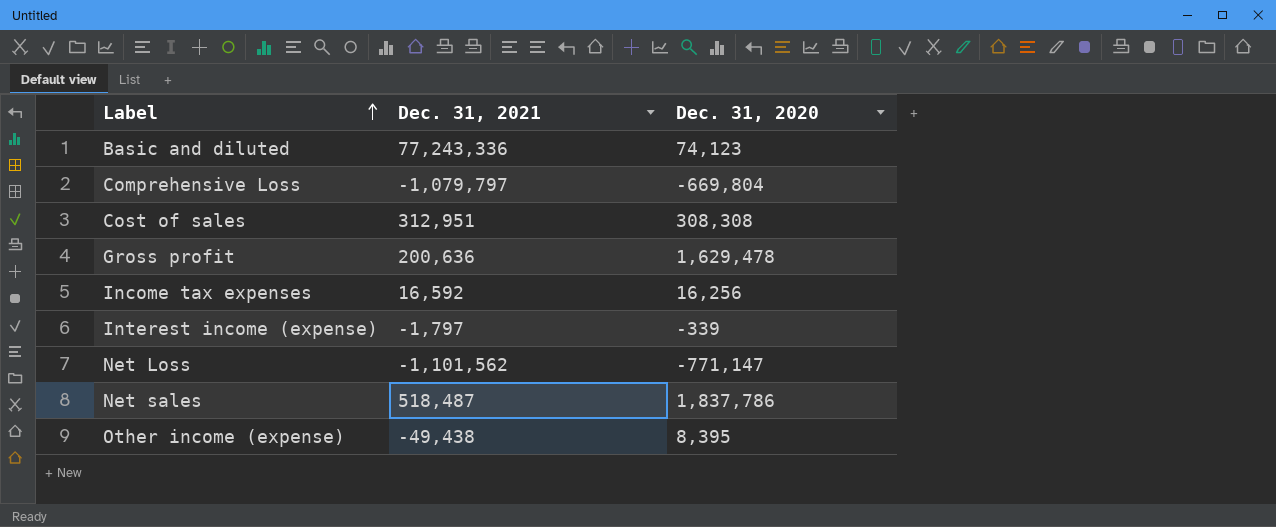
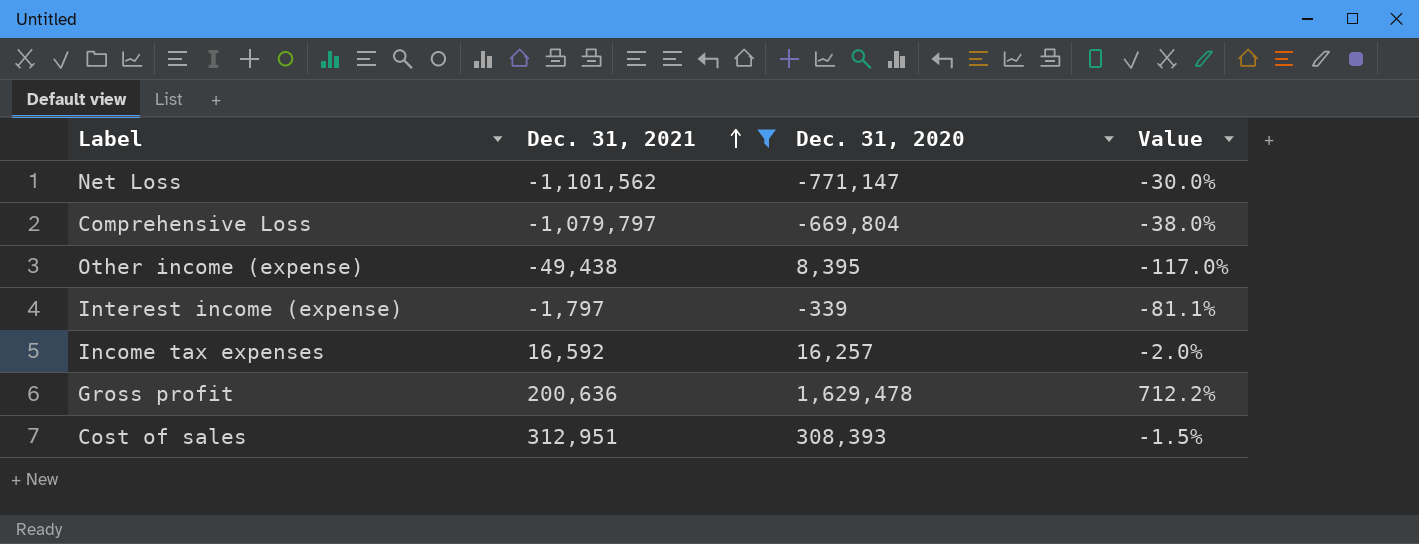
filter: none -> Dec. 31, 2021 <= 312,951
row order: Label ascending -> Dec. 31, 2021 ascending
column Value | formula: none -> ([Dec. 31, 2020] - [Dec. 31, 2021]) / [Dec. 31, 2021]
Income tax expenses | Dec. 31, 2020: 16,256 -> 16,257
Cost of sales | Dec. 31, 2020: 308,308 -> 308,393

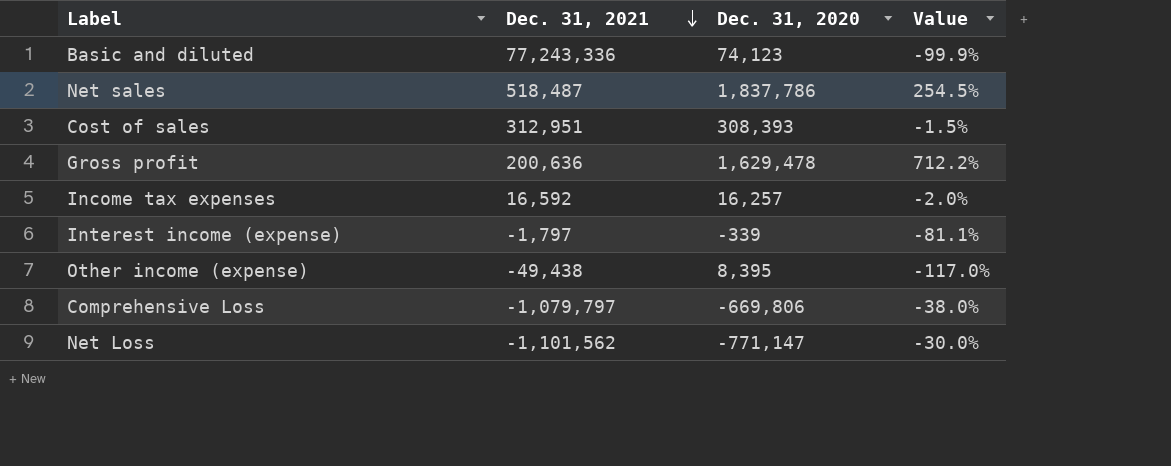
filter: Dec. 31, 2021 <= 312,951 -> none
row order: Dec. 31, 2021 ascending -> Dec. 31, 2021 descending
Comprehensive Loss | Dec. 31, 2020: -669,804 -> -669,806

